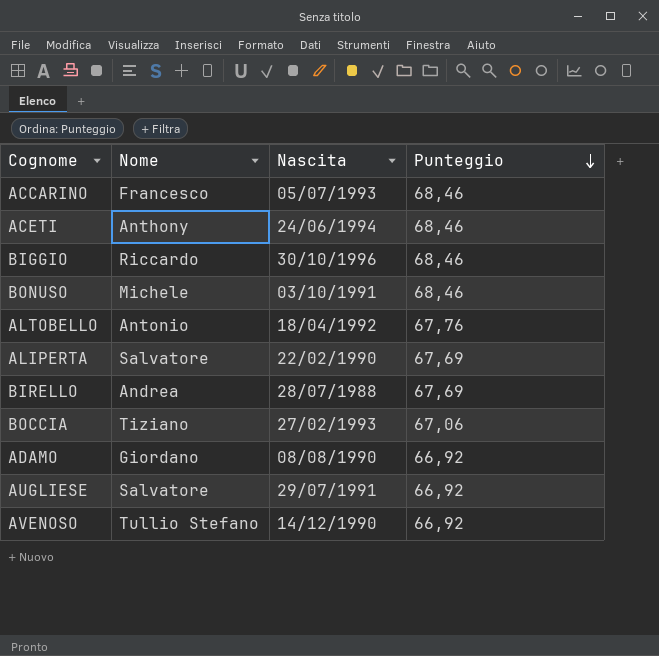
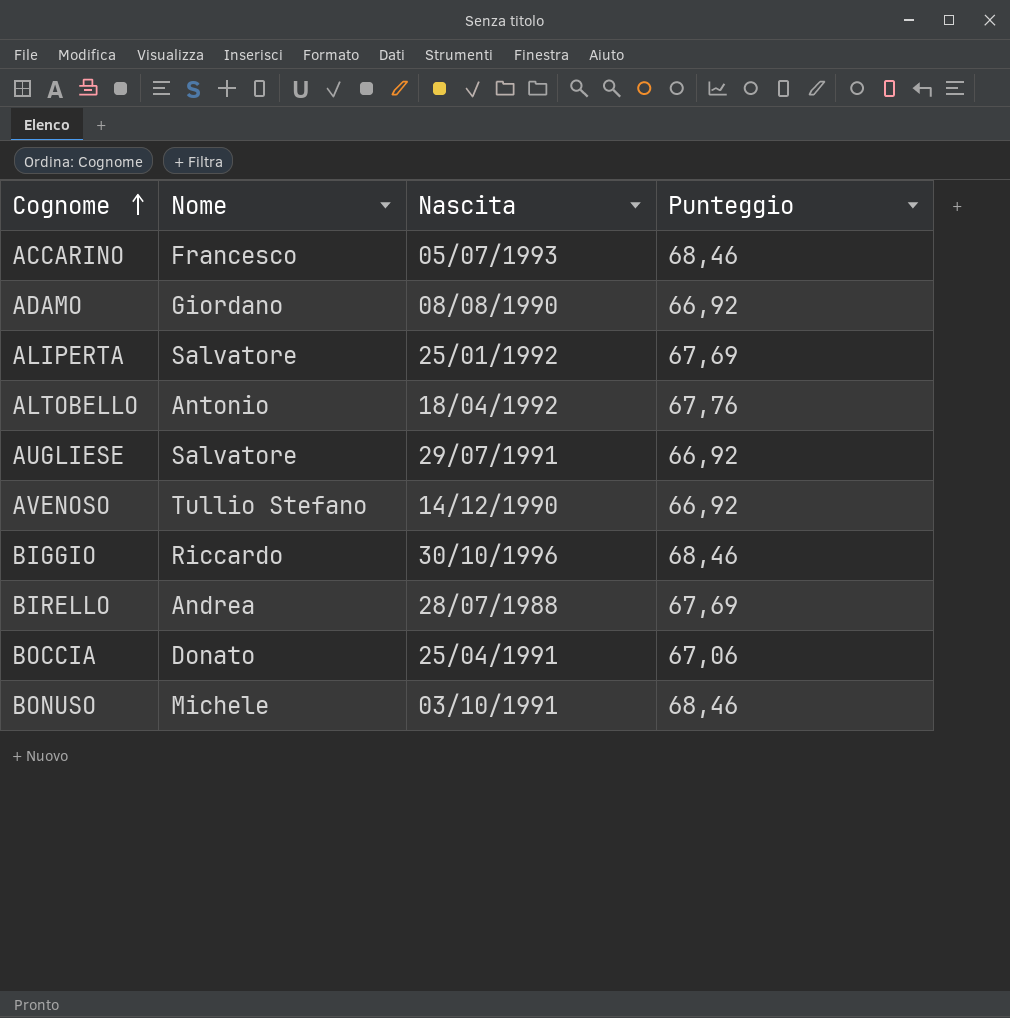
row order: Punteggio descending -> Cognome ascending
row ACETI: Anthony | 24/06/1994 | 68,46 -> none
ALIPERTA | Nascita: 22/02/1990 -> 25/01/1992
BOCCIA | Nome: Tiziano -> Donato
BOCCIA | Nascita: 27/02/1993 -> 25/04/1991

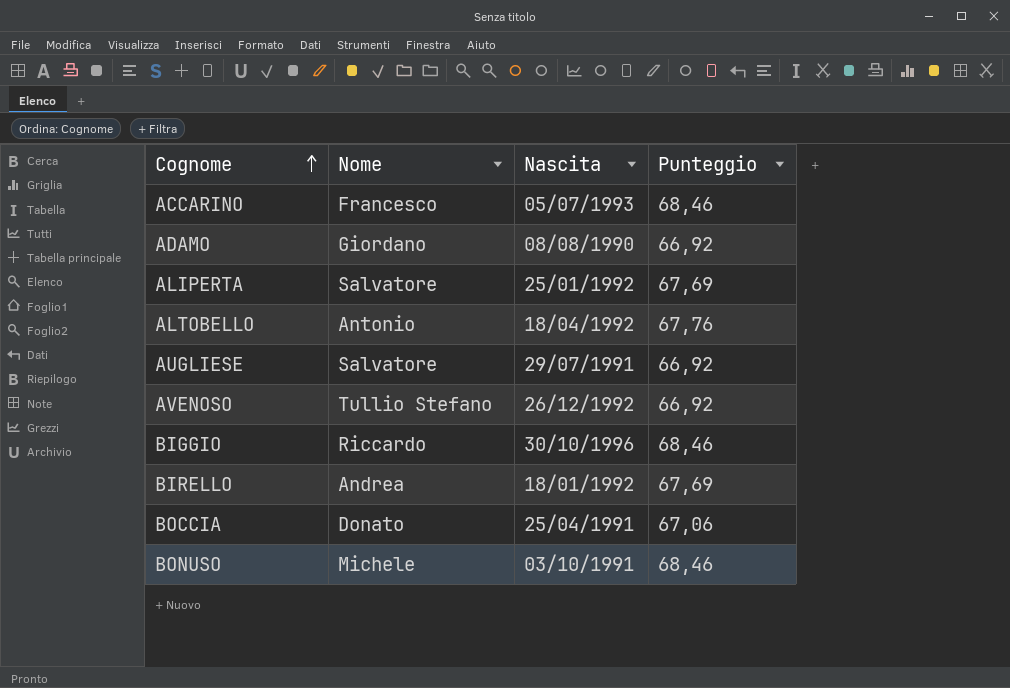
AVENOSO | Nascita: 14/12/1990 -> 26/12/1992
BIRELLO | Nascita: 28/07/1988 -> 18/01/1992

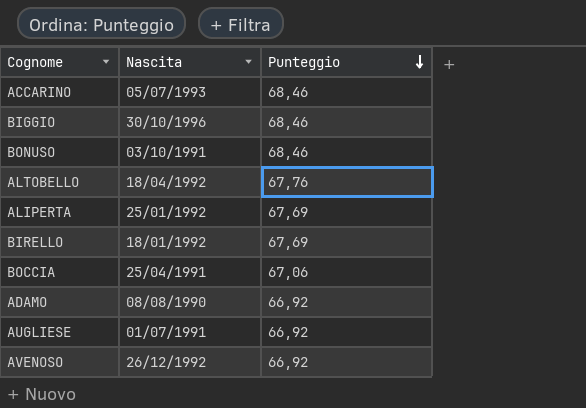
row order: Cognome ascending -> Punteggio descending
column Nome | position: 2 -> none
AUGLIESE | Nascita: 29/07/1991 -> 01/07/1991

